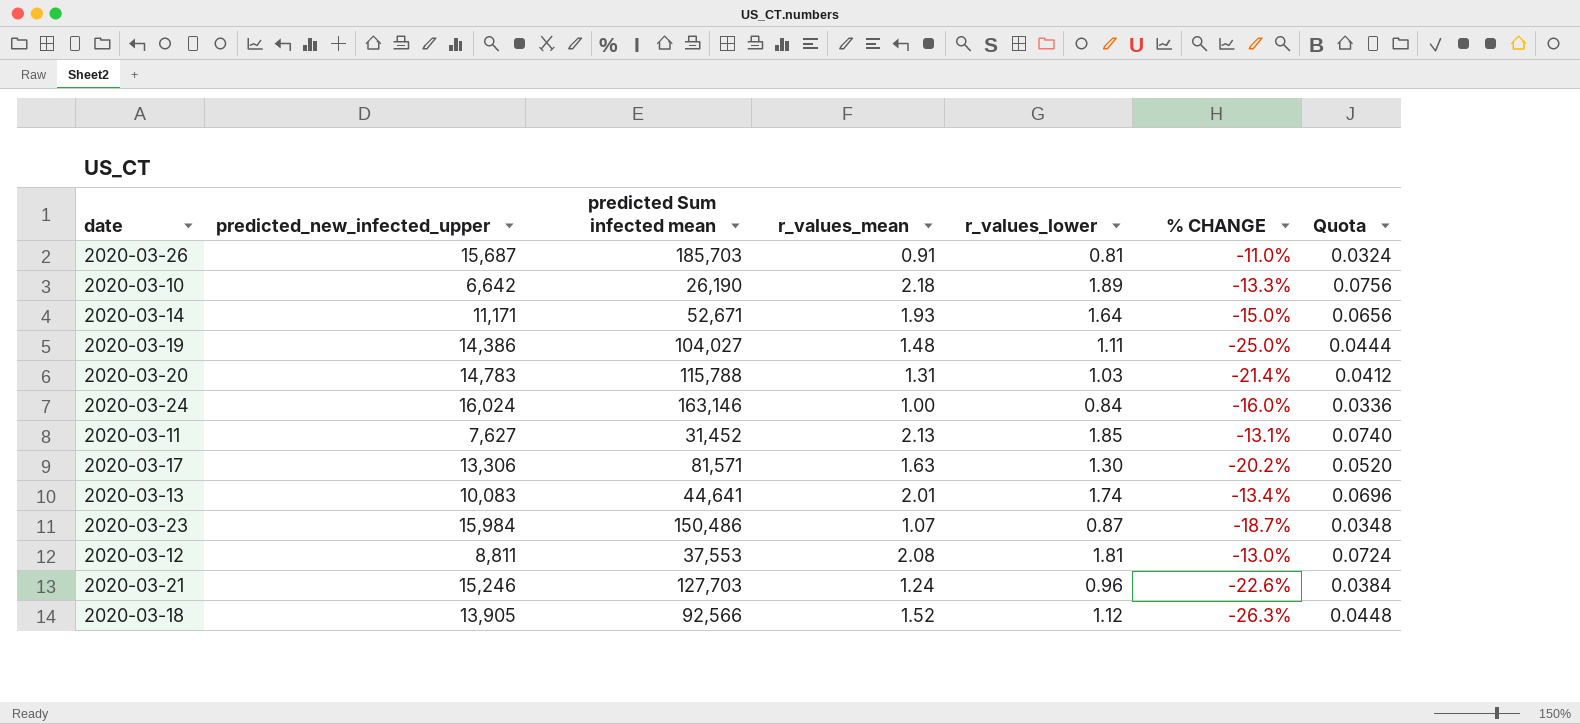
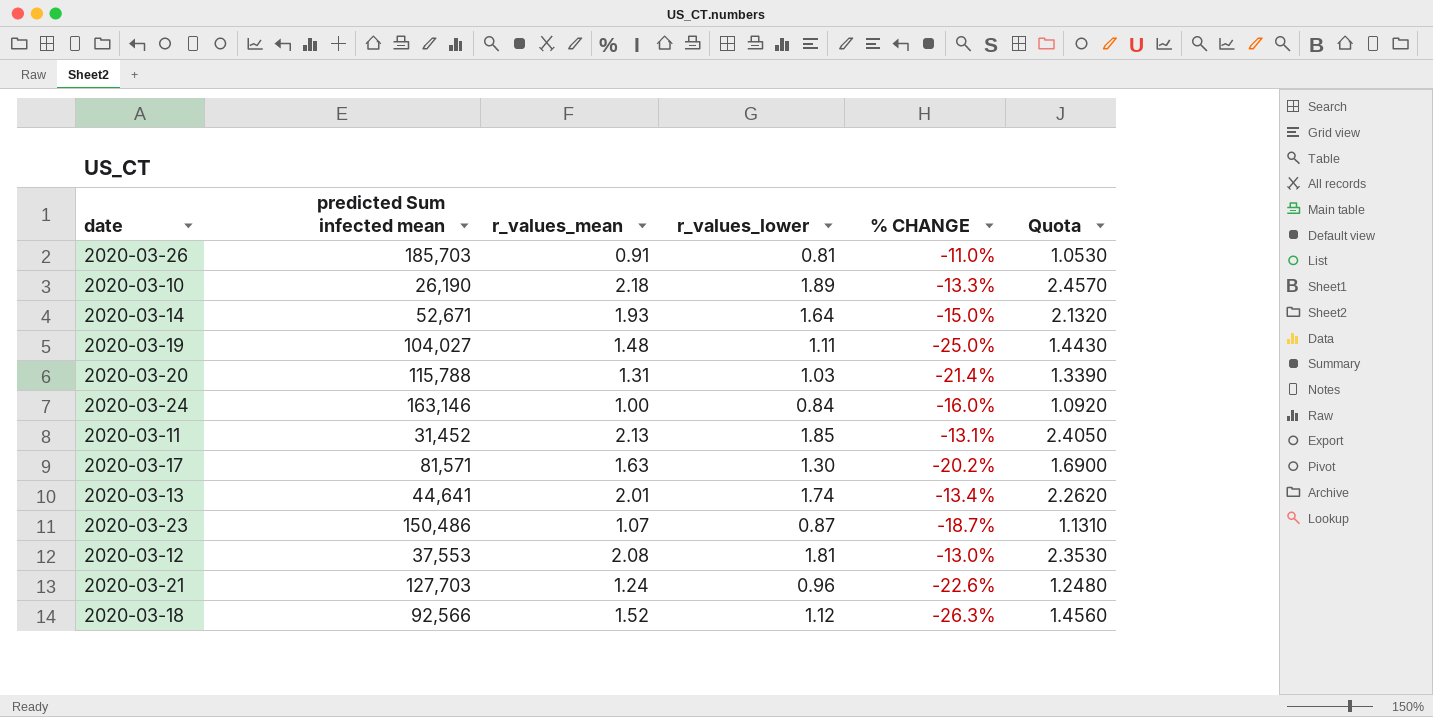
column predicted_new_infected_upper | position: 2 -> none
column Quota | formula: [r_values_lower] * 0.04 -> [r_values_lower] * 1.3

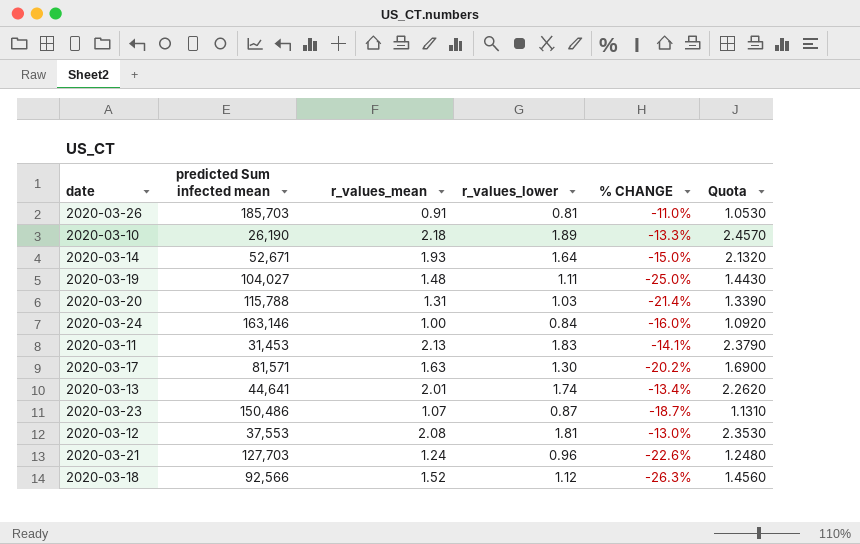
2020-03-11 | predicted Sum infected mean: 31,452 -> 31,453
2020-03-11 | r_values_lower: 1.85 -> 1.83
2020-03-11 | % CHANGE: -13.1% -> -14.1%
2020-03-11 | Quota: 2.4050 -> 2.3790

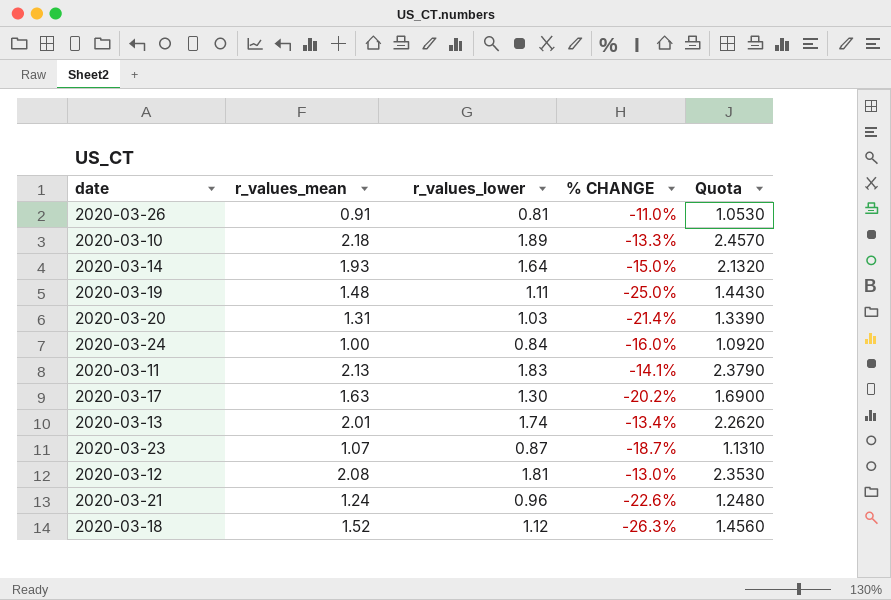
column predicted Sum infected mean | position: 2 -> none

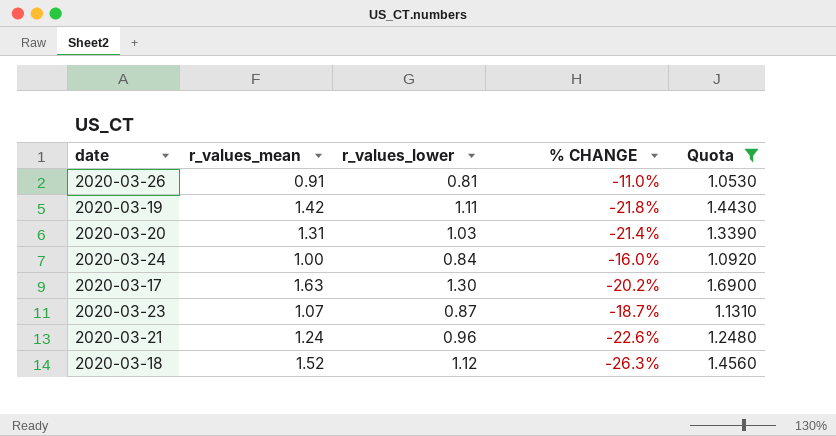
filter: none -> Quota <= 1.6900
2020-03-19 | r_values_mean: 1.48 -> 1.42
2020-03-19 | % CHANGE: -25.0% -> -21.8%

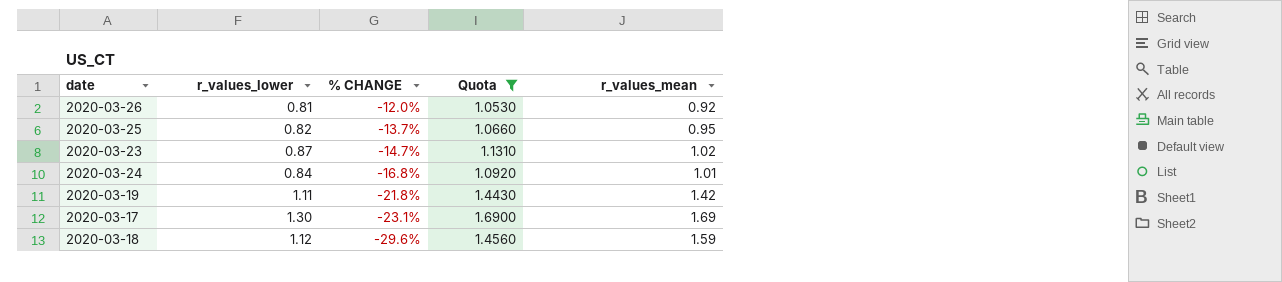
row order: none -> % CHANGE descending
column r_values_mean | position: 2 -> 5
row 2020-03-20: 1.31 | 1.03 | -21.4% | 1.3390 -> none
row 2020-03-21: 1.24 | 0.96 | -22.6% | 1.2480 -> none
2020-03-26 | % CHANGE: -11.0% -> -12.0%
2020-03-26 | r_values_mean: 0.91 -> 0.92
row 2020-03-25: none -> 0.82 | -13.7% | 1.0660 | 0.95
2020-03-23 | % CHANGE: -18.7% -> -14.7%
2020-03-23 | r_values_mean: 1.07 -> 1.02
2020-03-24 | % CHANGE: -16.0% -> -16.8%
2020-03-24 | r_values_mean: 1.00 -> 1.01
2020-03-17 | % CHANGE: -20.2% -> -23.1%
2020-03-17 | r_values_mean: 1.63 -> 1.69
2020-03-18 | % CHANGE: -26.3% -> -29.6%
2020-03-18 | r_values_mean: 1.52 -> 1.59

